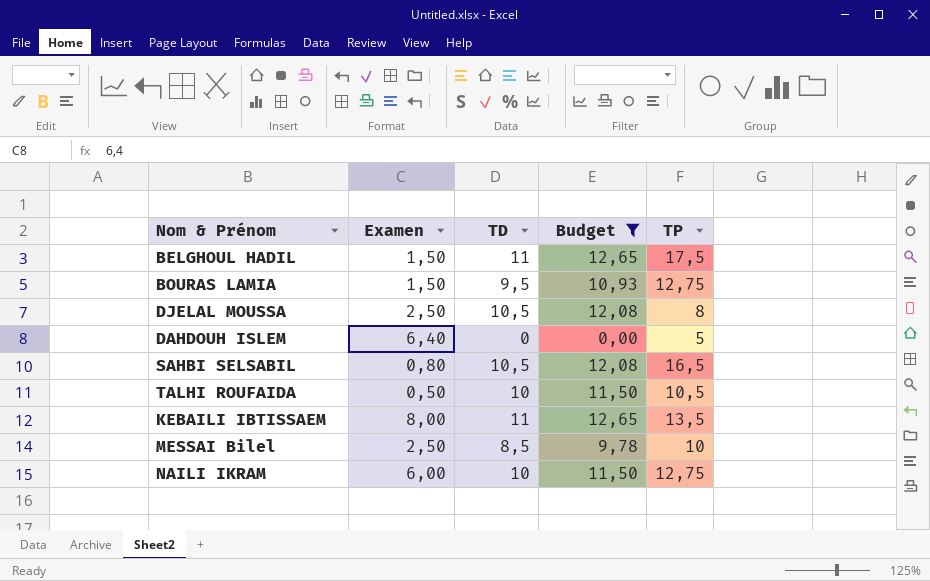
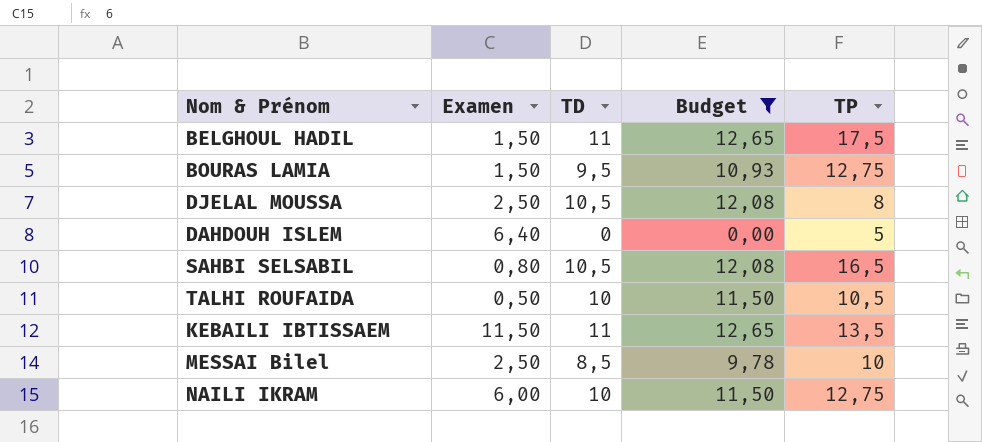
KEBAILI IBTISSAEM | Examen: 8,00 -> 11,50

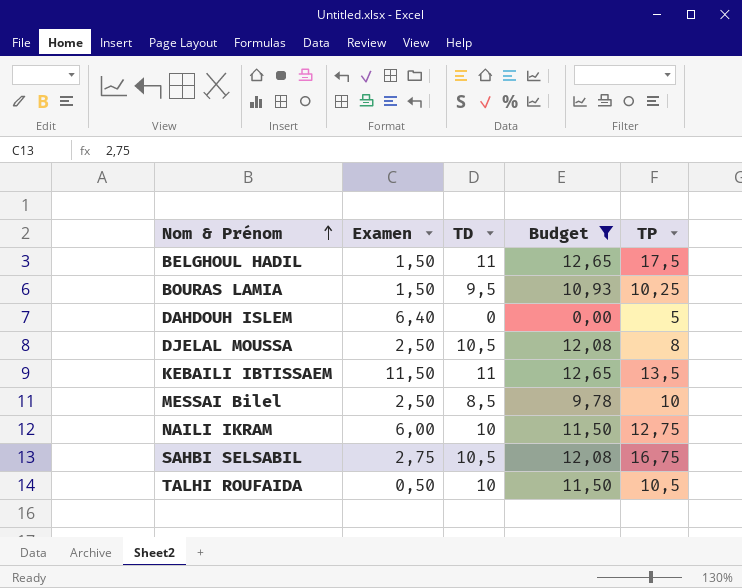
row order: none -> Nom & Prénom ascending
BOURAS LAMIA | TP: 12,75 -> 10,25
SAHBI SELSABIL | Examen: 0,80 -> 2,75
SAHBI SELSABIL | TP: 16,5 -> 16,75

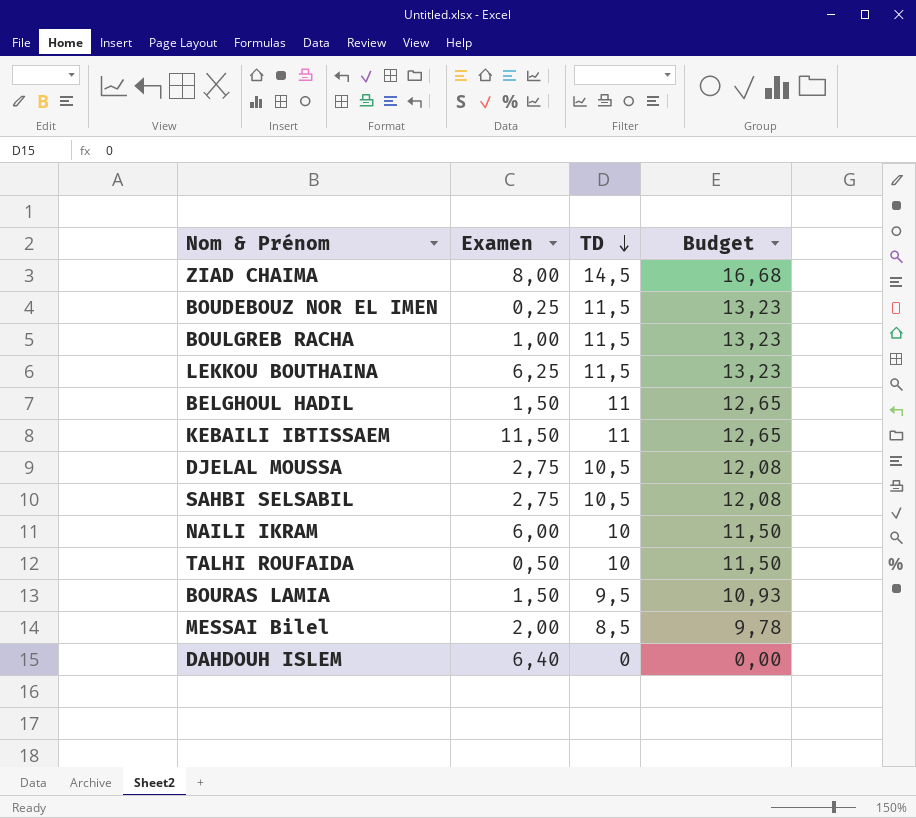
filter: Budget <= 12,65 -> none
row order: Nom & Prénom ascending -> TD descending
column TP | position: 5 -> none
DJELAL MOUSSA | Examen: 2,50 -> 2,75
MESSAI Bilel | Examen: 2,50 -> 2,00

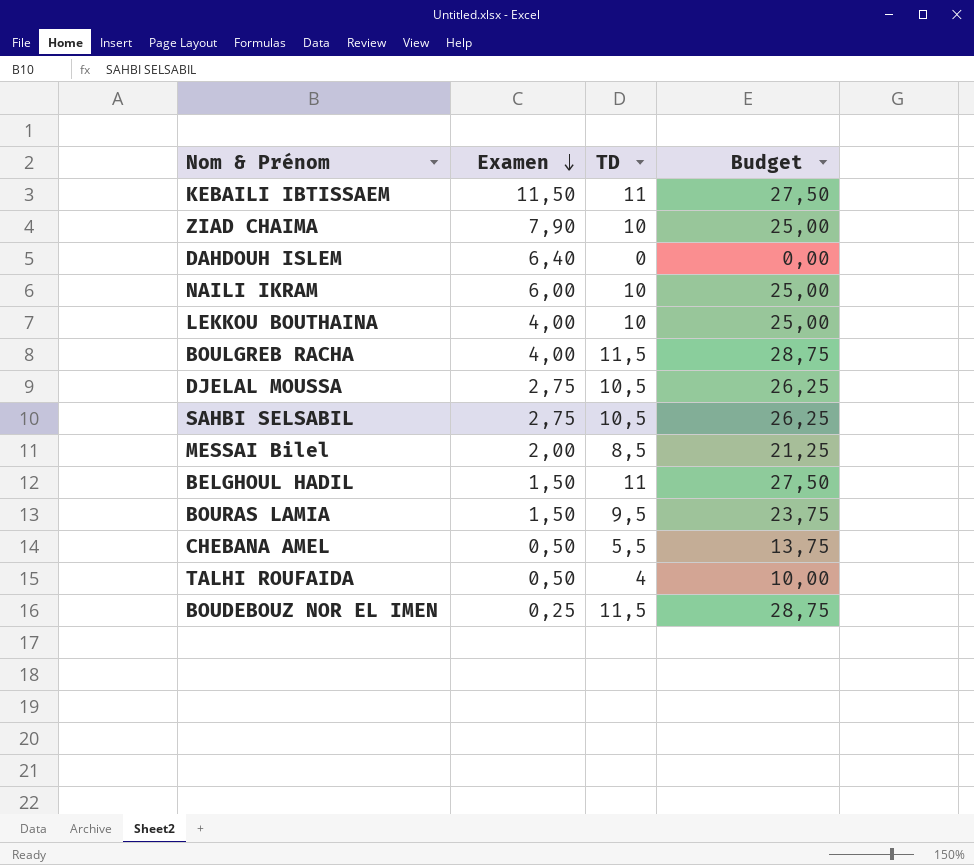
row order: TD descending -> Examen descending
column Budget | formula: [TD] * 1,15 -> [TD] * 2,5
ZIAD CHAIMA | Examen: 8,00 -> 7,90
ZIAD CHAIMA | TD: 14,5 -> 10
LEKKOU BOUTHAINA | Examen: 6,25 -> 4,00
LEKKOU BOUTHAINA | TD: 11,5 -> 10
BOULGREB RACHA | Examen: 1,00 -> 4,00
row CHEBANA AMEL: none -> 0,50 | 5,5 | 13,75
TALHI ROUFAIDA | TD: 10 -> 4

